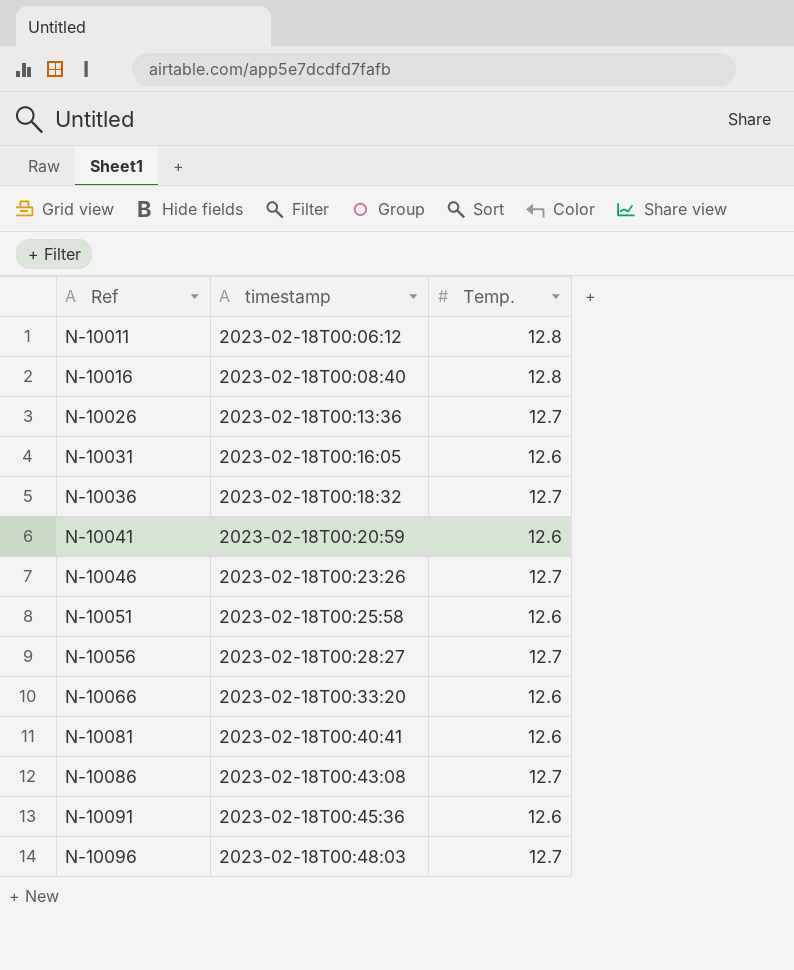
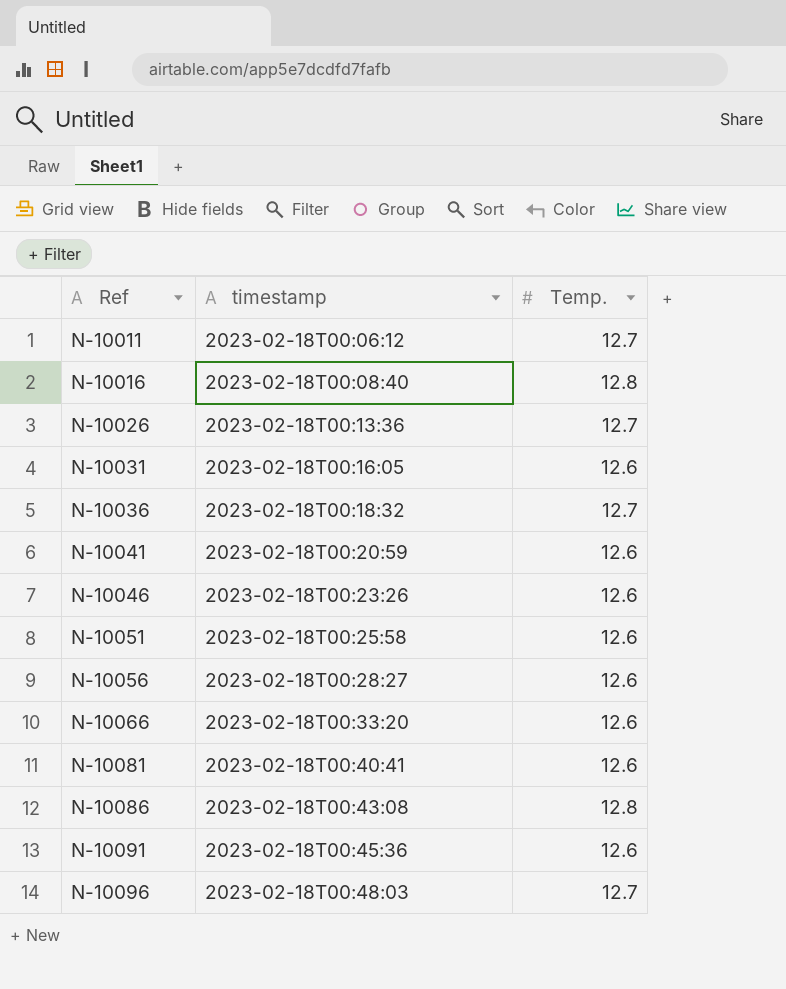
N-10011 | Temp.: 12.8 -> 12.7
N-10046 | Temp.: 12.7 -> 12.6
N-10056 | Temp.: 12.7 -> 12.6
N-10086 | Temp.: 12.7 -> 12.8

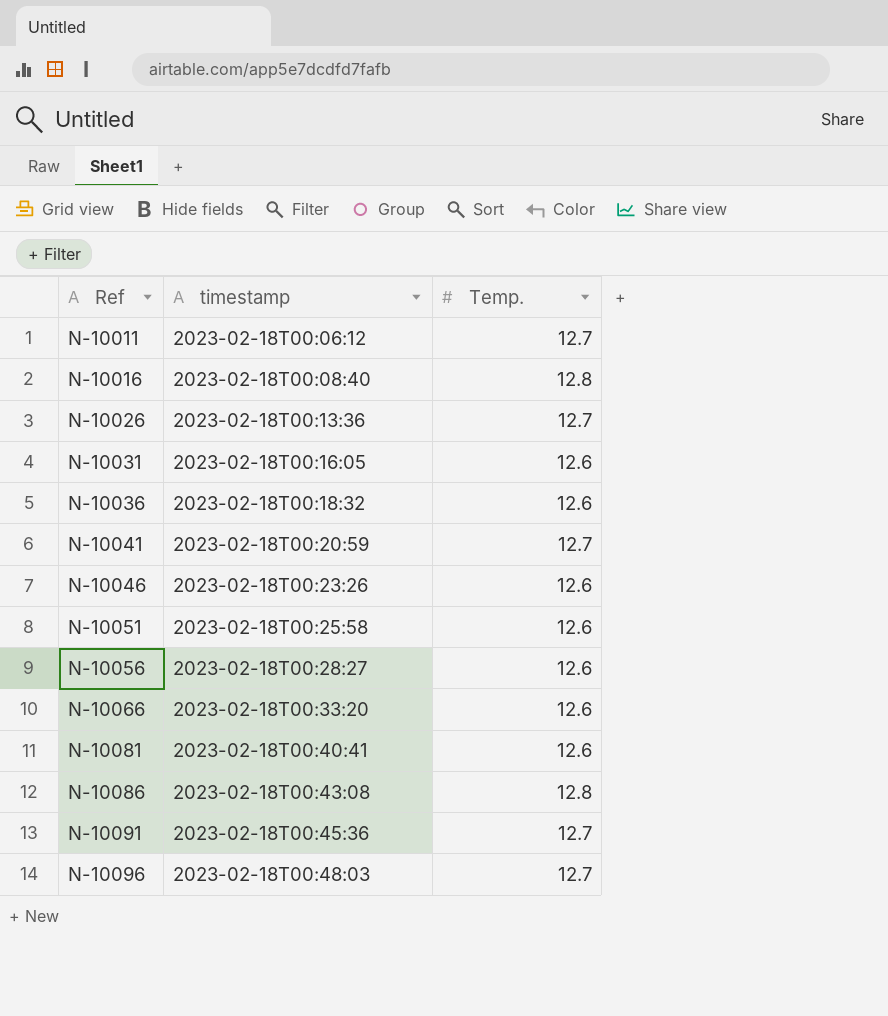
N-10036 | Temp.: 12.7 -> 12.6
N-10041 | Temp.: 12.6 -> 12.7
N-10091 | Temp.: 12.6 -> 12.7

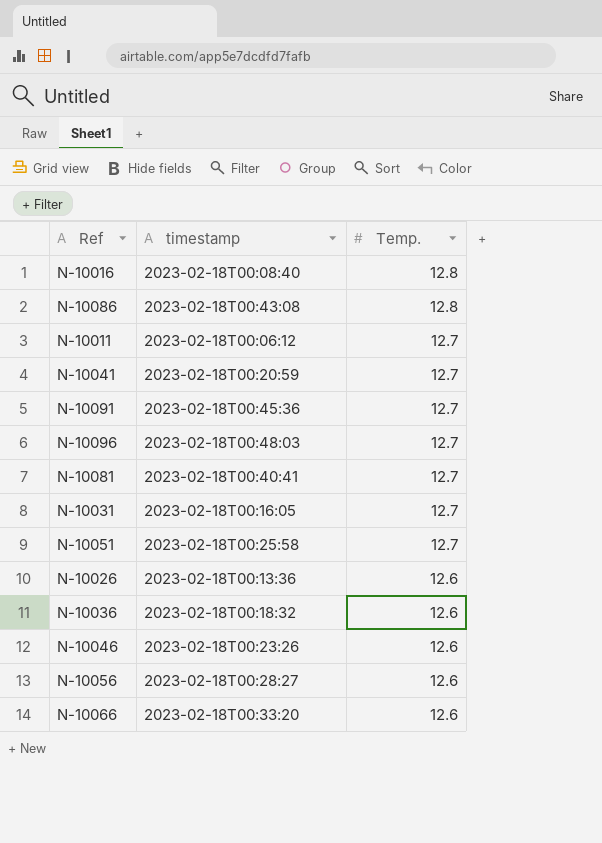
row order: Ref ascending -> Temp. descending
N-10081 | Temp.: 12.6 -> 12.7
N-10031 | Temp.: 12.6 -> 12.7
N-10051 | Temp.: 12.6 -> 12.7
N-10026 | Temp.: 12.7 -> 12.6

